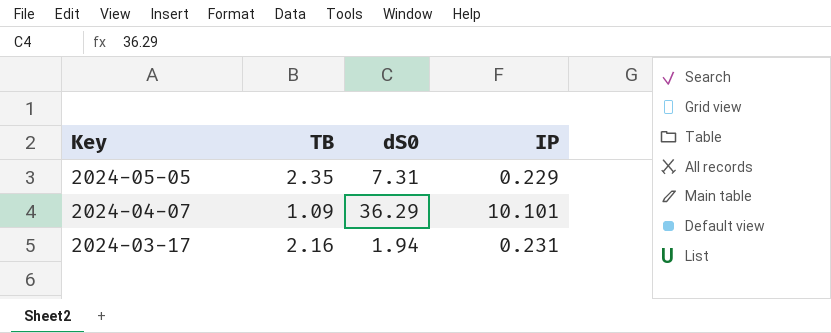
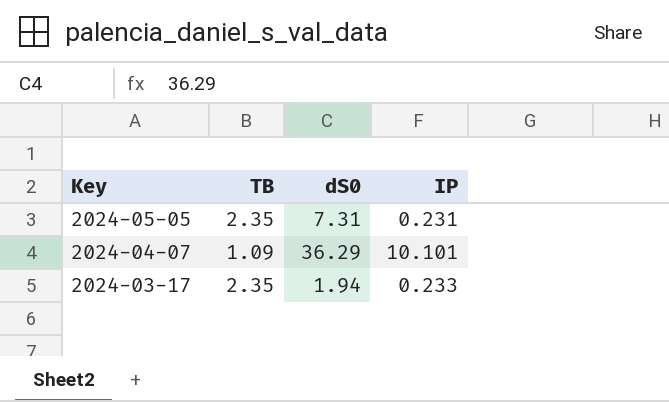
2024-05-05 | IP: 0.229 -> 0.231
2024-03-17 | TB: 2.16 -> 2.35
2024-03-17 | IP: 0.231 -> 0.233

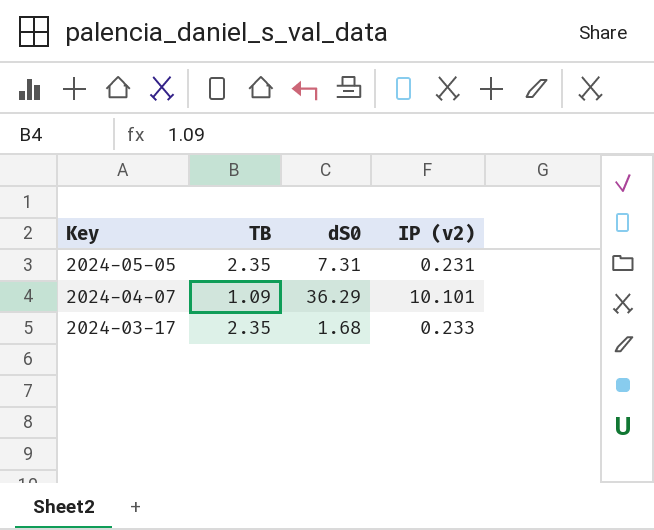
column name: IP -> IP (v2)
2024-03-17 | dS0: 1.94 -> 1.68

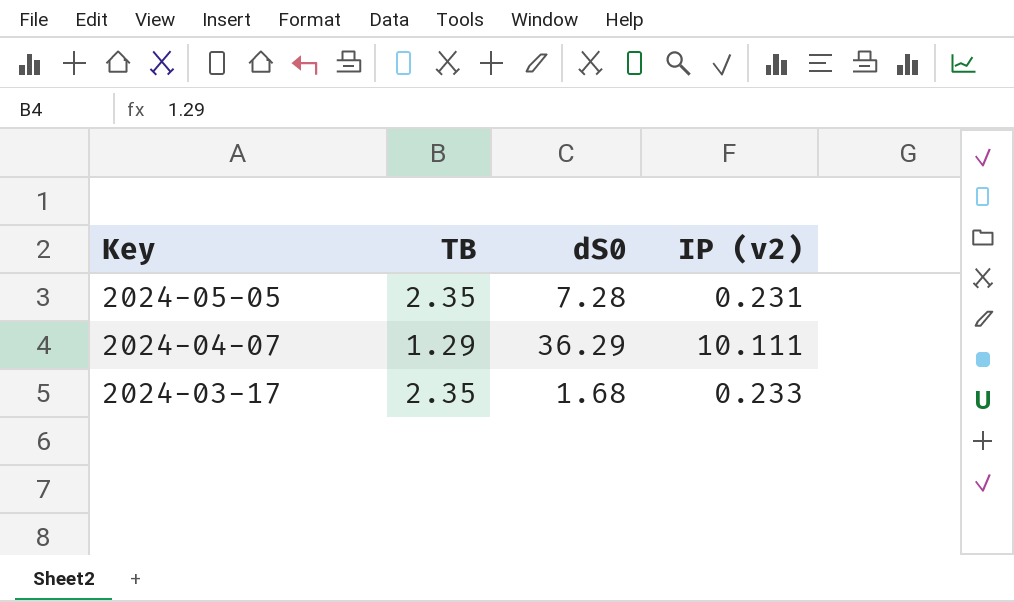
2024-05-05 | dS0: 7.31 -> 7.28
2024-04-07 | TB: 1.09 -> 1.29
2024-04-07 | IP (v2): 10.101 -> 10.111

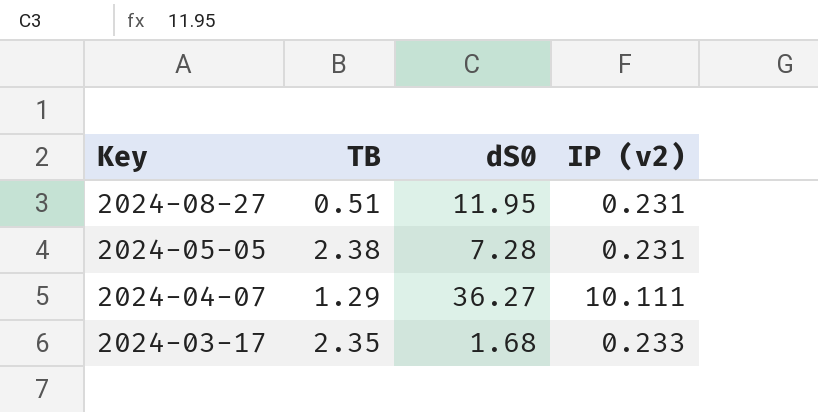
row 2024-08-27: none -> 0.51 | 11.95 | 0.231
2024-05-05 | TB: 2.35 -> 2.38
2024-04-07 | dS0: 36.29 -> 36.27

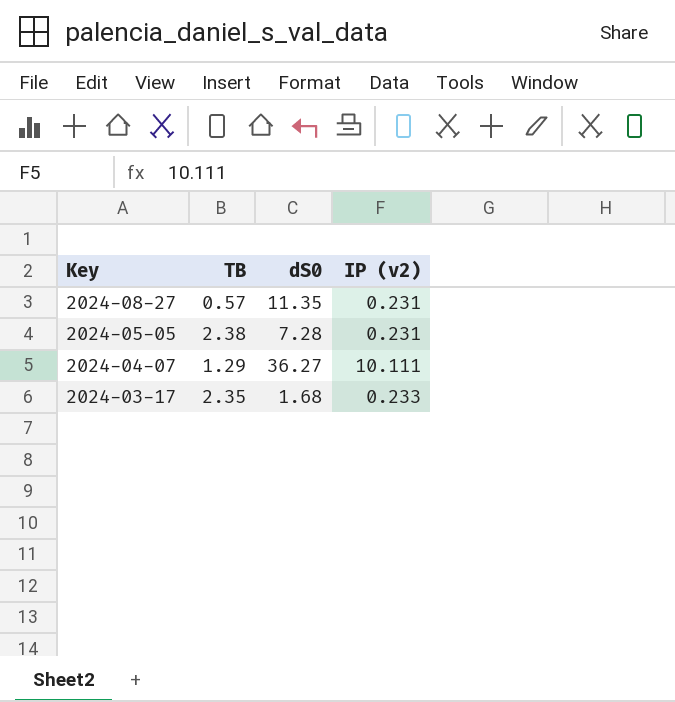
2024-08-27 | TB: 0.51 -> 0.57
2024-08-27 | dS0: 11.95 -> 11.35

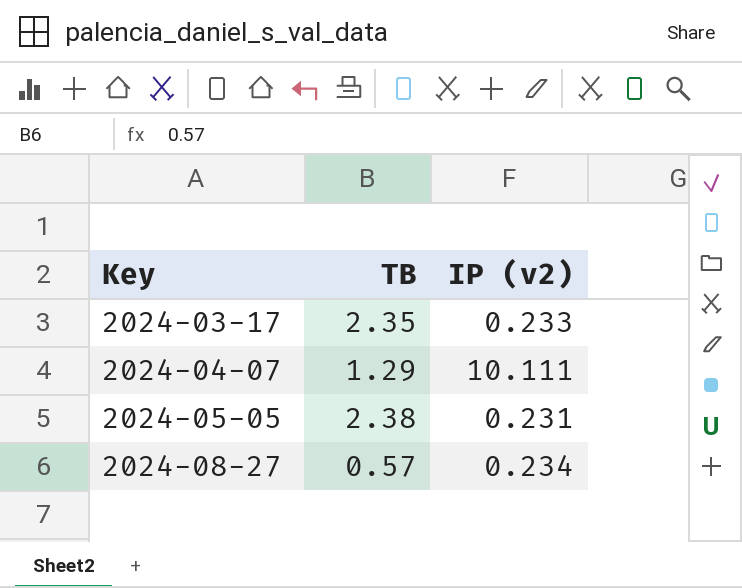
row order: Key descending -> Key ascending
column dS0 | position: 3 -> none
2024-08-27 | IP (v2): 0.231 -> 0.234

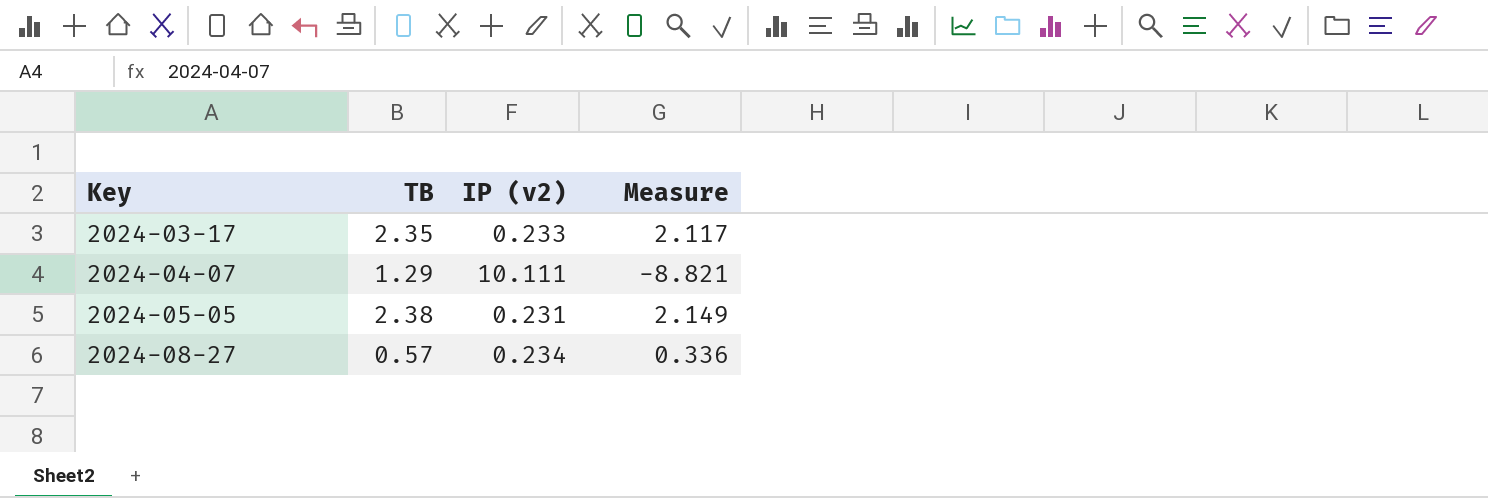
column Measure | formula: none -> [TB] - [IP (v2)]

